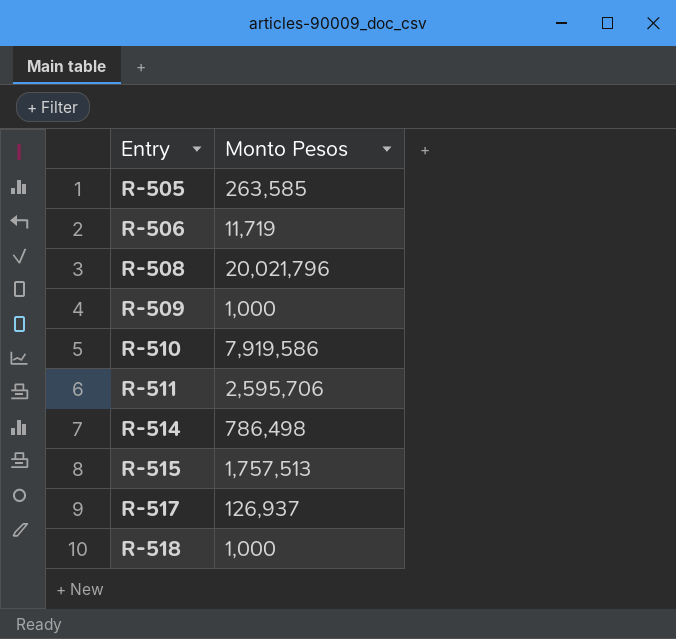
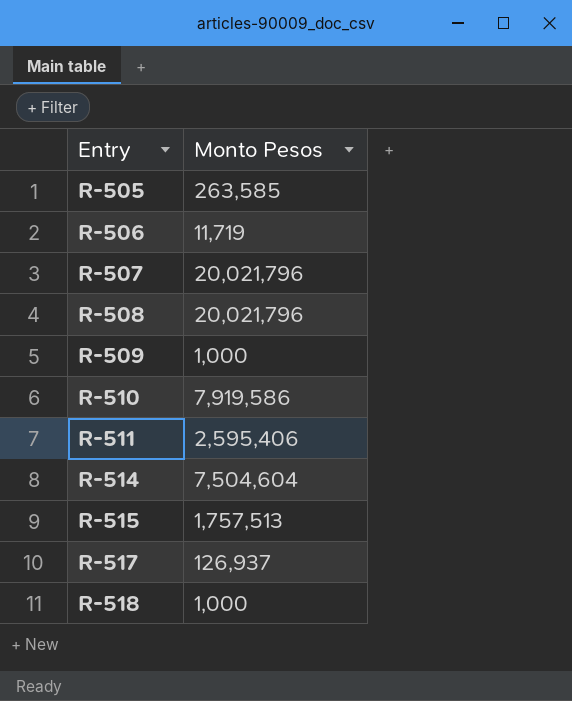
row R-507: none -> 20,021,796
R-511 | Monto Pesos: 2,595,706 -> 2,595,406
R-514 | Monto Pesos: 786,498 -> 7,504,604

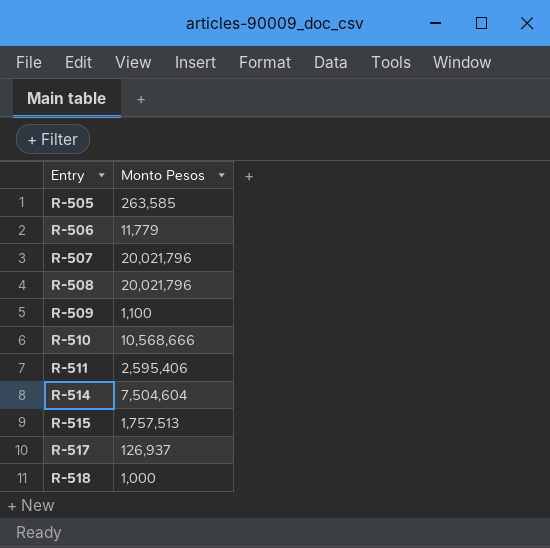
R-506 | Monto Pesos: 11,719 -> 11,779
R-509 | Monto Pesos: 1,000 -> 1,100
R-510 | Monto Pesos: 7,919,586 -> 10,568,666

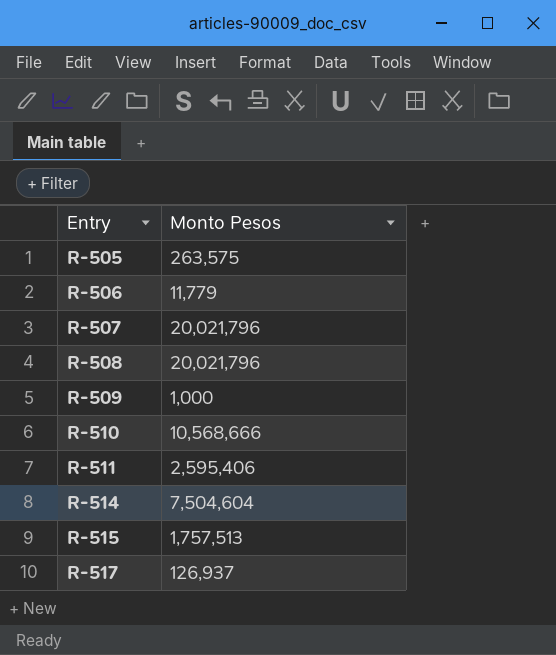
row R-518: 1,000 -> none
R-505 | Monto Pesos: 263,585 -> 263,575
R-509 | Monto Pesos: 1,100 -> 1,000

